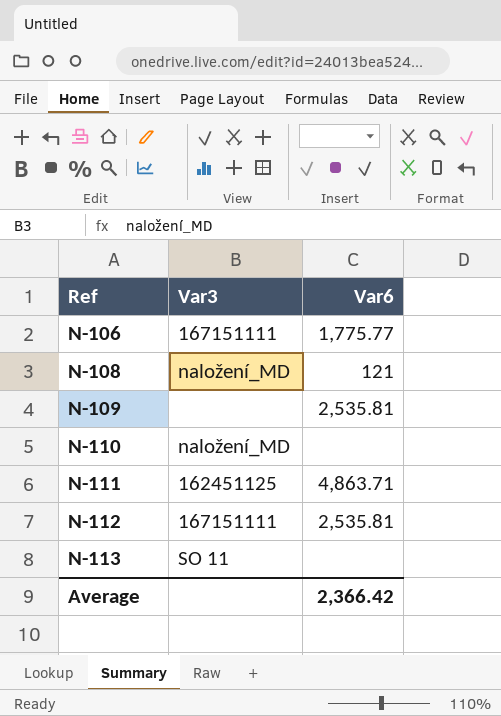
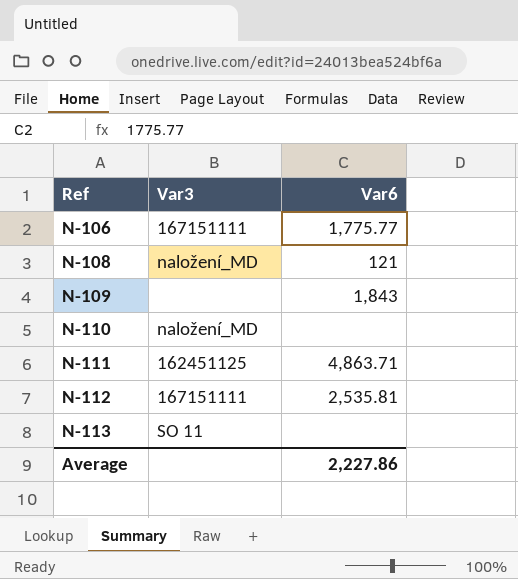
N-109 | Var6: 2,535.81 -> 1,843
Average | Var6: 2,366.42 -> 2,227.86

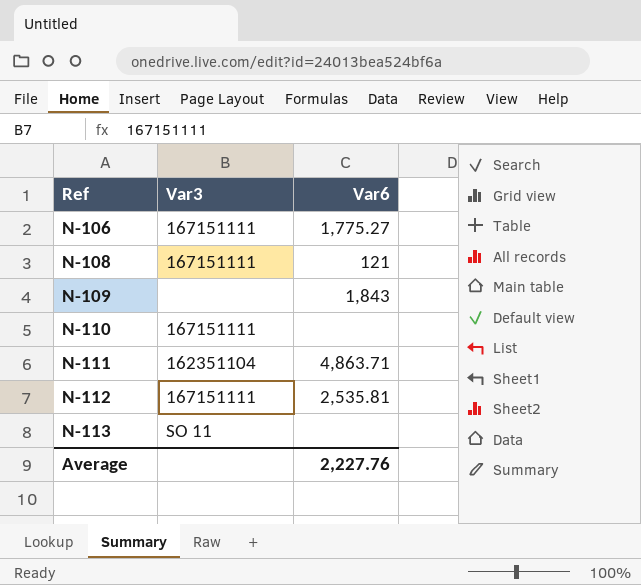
N-106 | Var6: 1,775.77 -> 1,775.27
N-108 | Var3: naložení_MD -> 167151111
N-110 | Var3: naložení_MD -> 167151111
N-111 | Var3: 162451125 -> 162351104
Average | Var6: 2,227.86 -> 2,227.76

